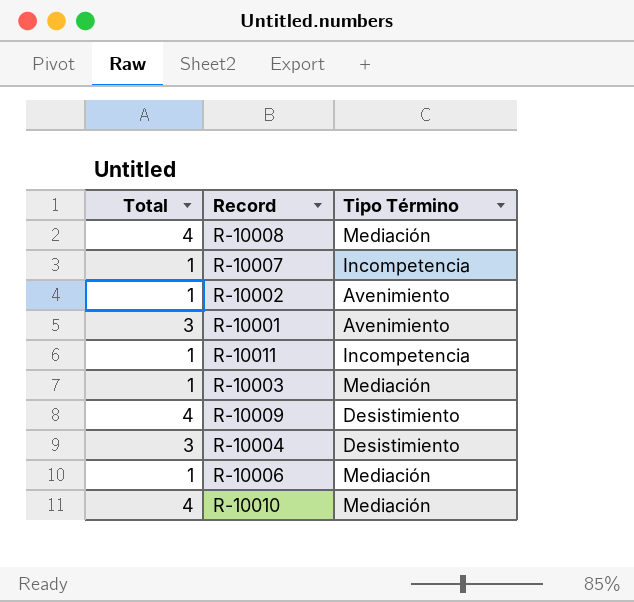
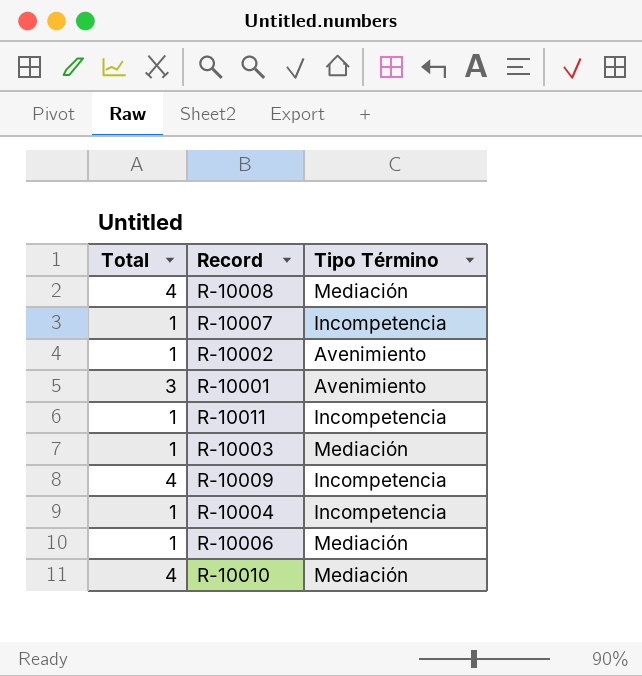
R-10009 | Tipo Término: Desistimiento -> Incompetencia
R-10004 | Total: 3 -> 1
R-10004 | Tipo Término: Desistimiento -> Incompetencia

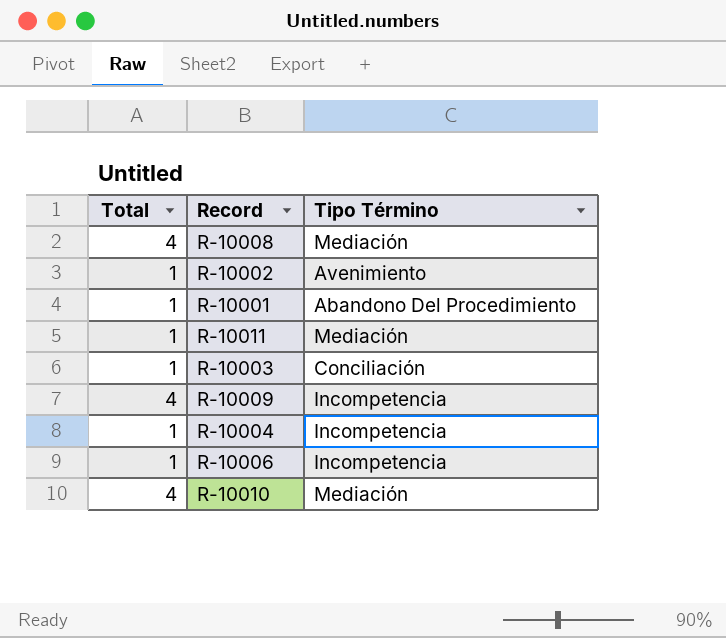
row R-10007: 1 | Incompetencia -> none
R-10001 | Total: 3 -> 1
R-10001 | Tipo Término: Avenimiento -> Abandono Del Procedimiento
R-10011 | Tipo Término: Incompetencia -> Mediación
R-10003 | Tipo Término: Mediación -> Conciliación
R-10006 | Tipo Término: Mediación -> Incompetencia

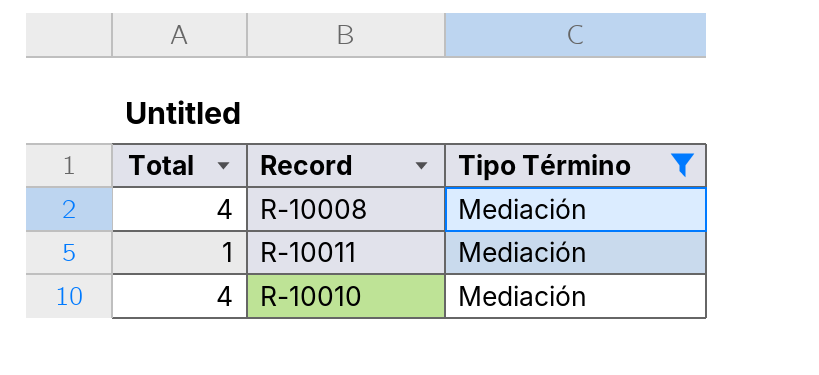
filter: none -> Tipo Término = Mediación

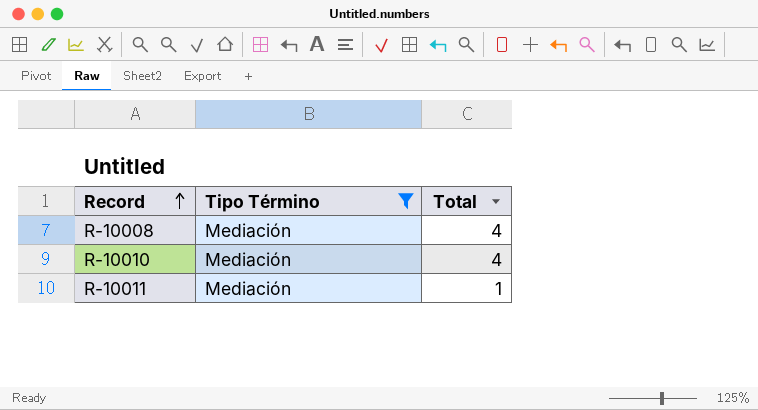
row order: none -> Record ascending
column Total | position: 1 -> 3

